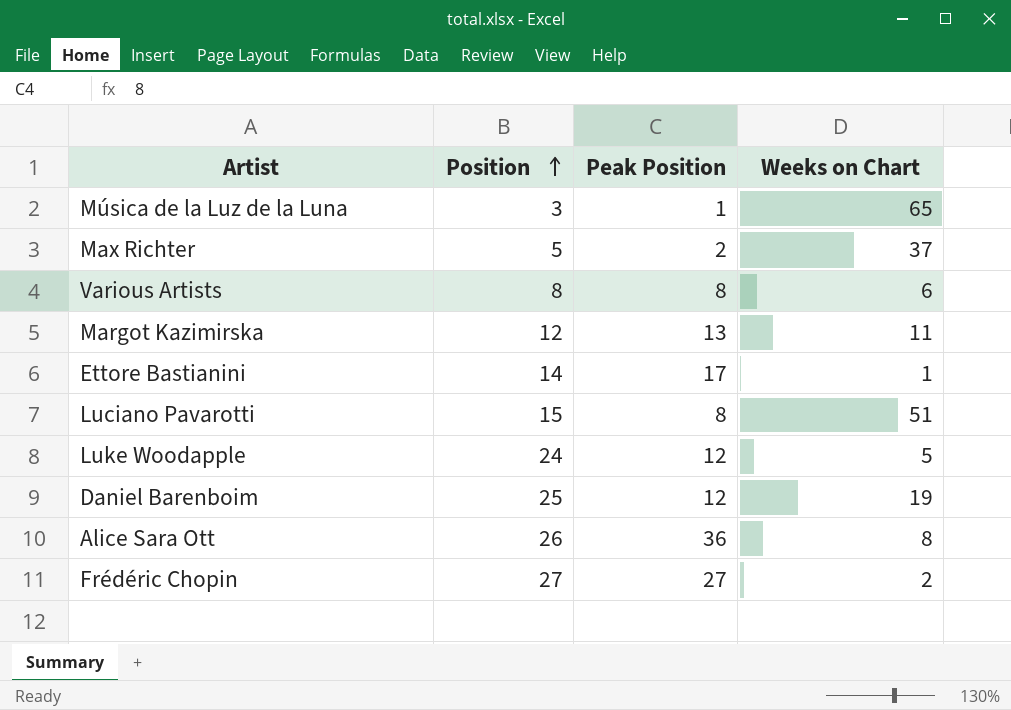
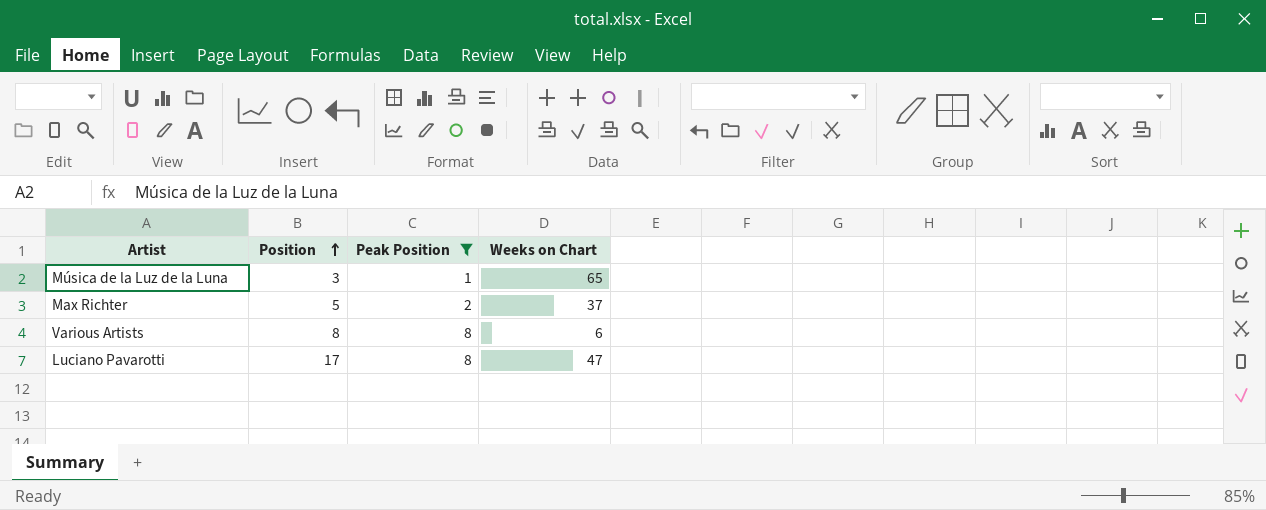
filter: none -> Peak Position <= 8
Luciano Pavarotti | Position: 15 -> 17
Luciano Pavarotti | Weeks on Chart: 51 -> 47

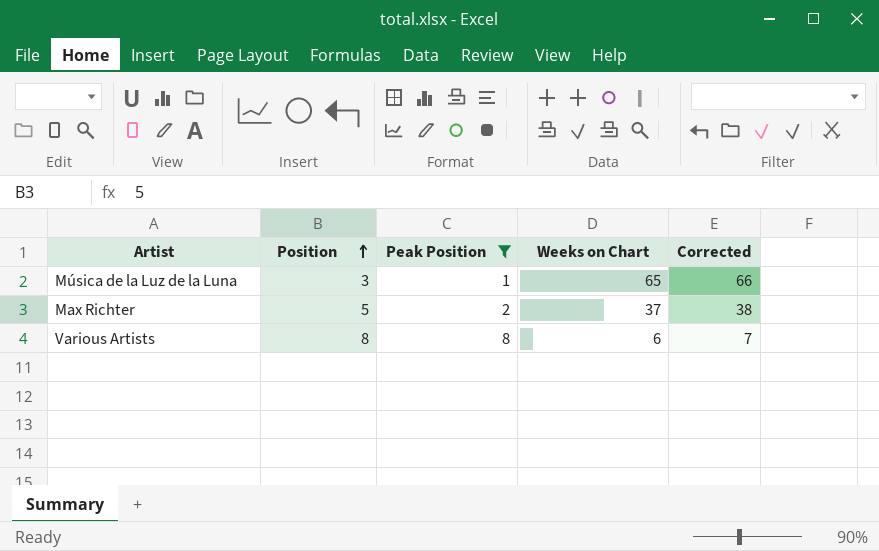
column Corrected | formula: none -> [Weeks on Chart] + 1
row Luciano Pavarotti: 17 | 8 | 47 -> none

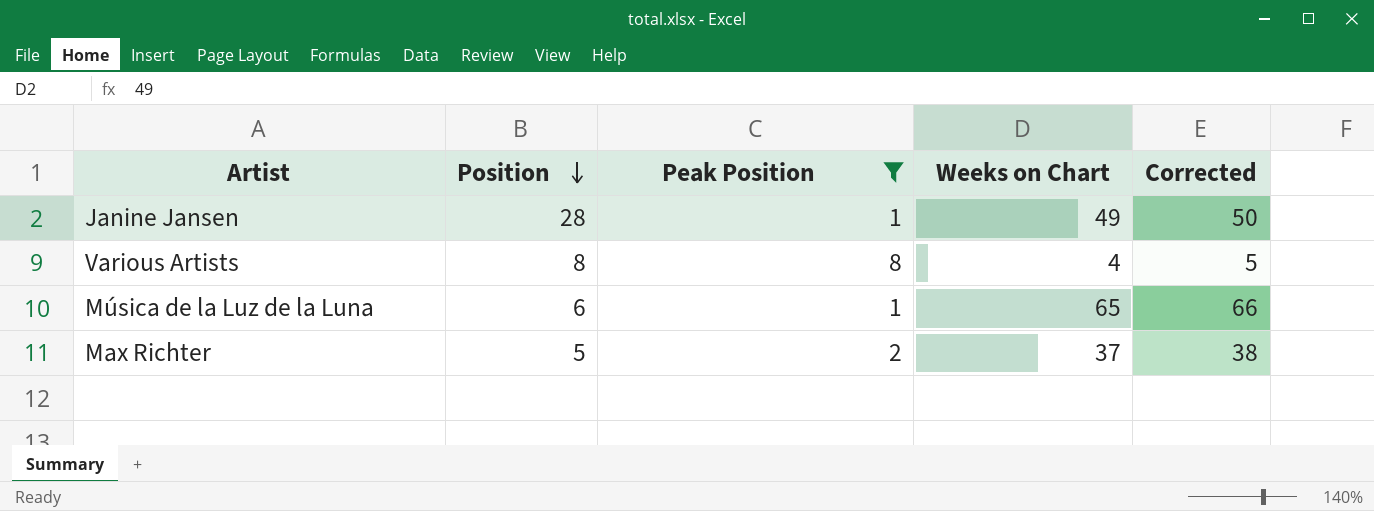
row order: Position ascending -> Position descending
row Janine Jansen: none -> 28 | 1 | 49 | 50
Various Artists | Weeks on Chart: 6 -> 4
Various Artists | Corrected: 7 -> 5
Música de la Luz de la Luna | Position: 3 -> 6

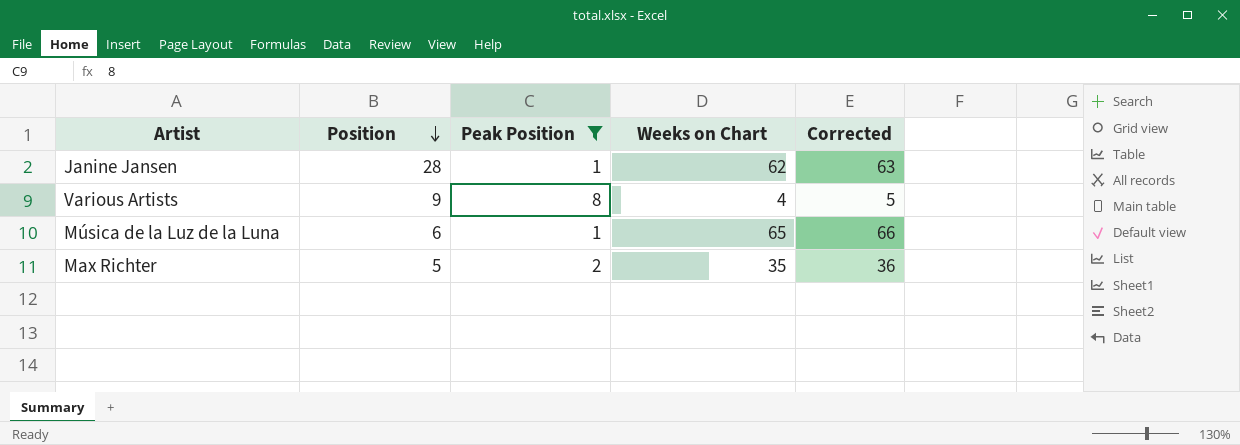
Janine Jansen | Weeks on Chart: 49 -> 62
Janine Jansen | Corrected: 50 -> 63
Various Artists | Position: 8 -> 9
Max Richter | Weeks on Chart: 37 -> 35
Max Richter | Corrected: 38 -> 36

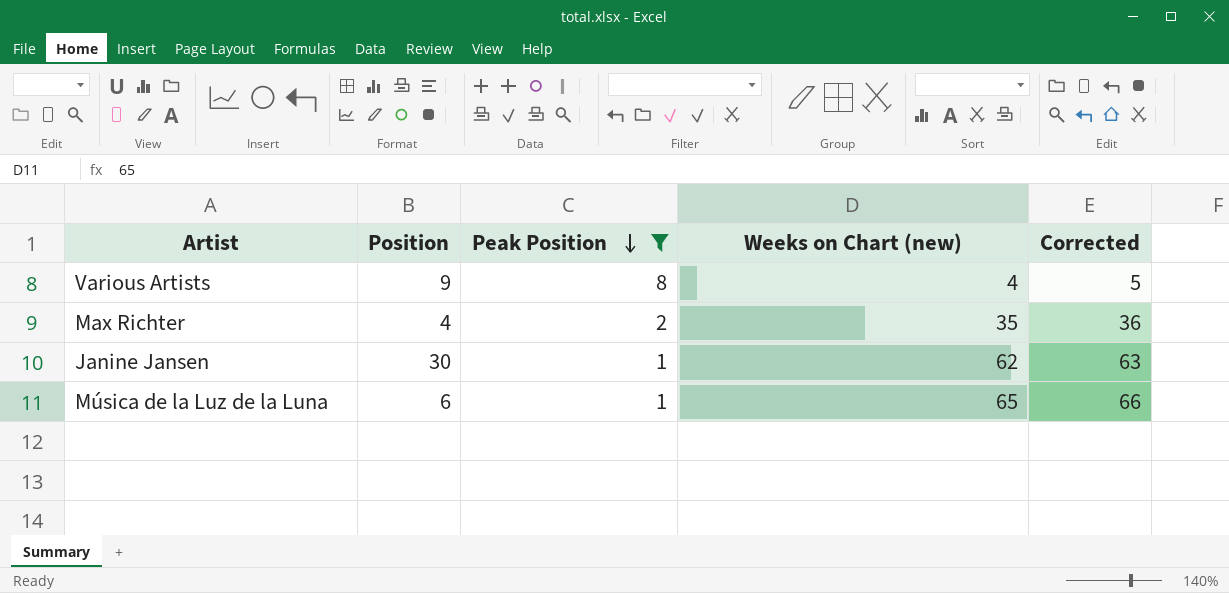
row order: Position descending -> Peak Position descending
column name: Weeks on Chart -> Weeks on Chart (new)
Max Richter | Position: 5 -> 4
Janine Jansen | Position: 28 -> 30

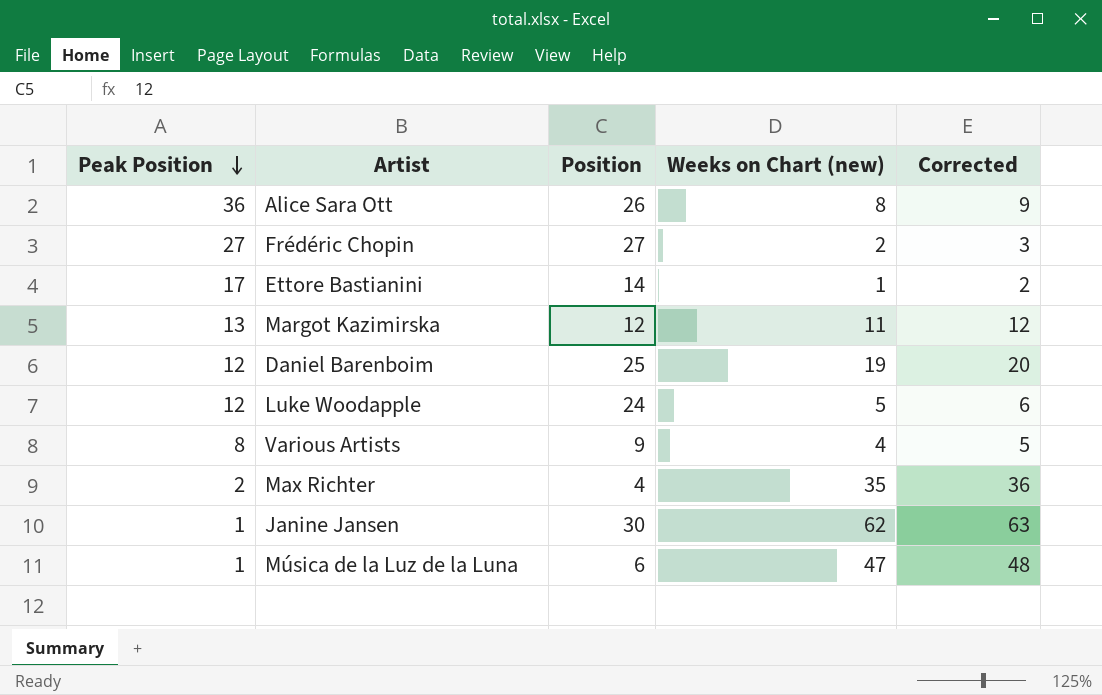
filter: Peak Position <= 8 -> none
column Peak Position | position: 3 -> 1
Música de la Luz de la Luna | Weeks on Chart (new): 65 -> 47
Música de la Luz de la Luna | Corrected: 66 -> 48

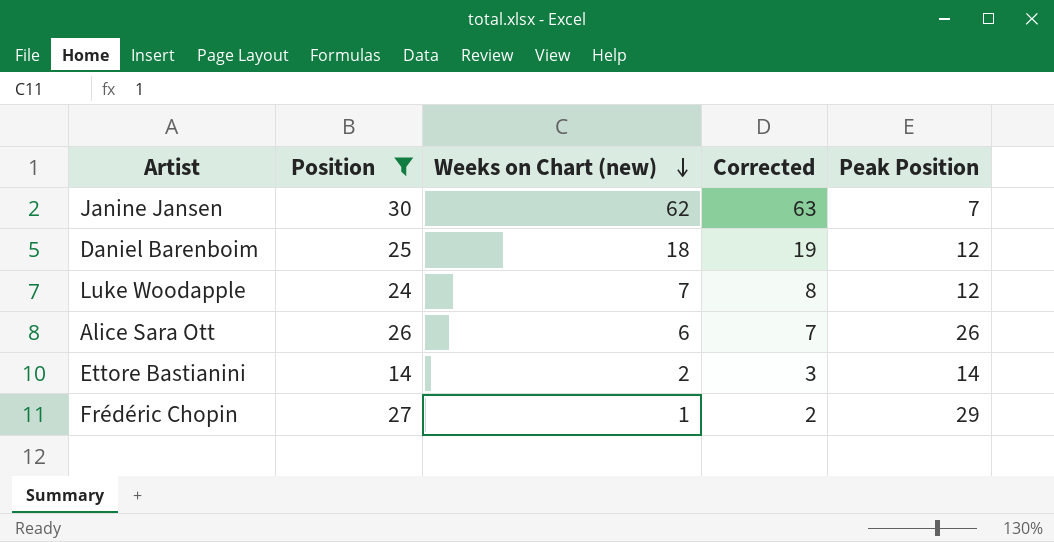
filter: none -> Position >= 14
row order: Peak Position descending -> Weeks on Chart (new) descending
column Peak Position | position: 1 -> 5
Janine Jansen | Peak Position: 1 -> 7
Daniel Barenboim | Weeks on Chart (new): 19 -> 18
Daniel Barenboim | Corrected: 20 -> 19
Luke Woodapple | Weeks on Chart (new): 5 -> 7
Luke Woodapple | Corrected: 6 -> 8
Alice Sara Ott | Weeks on Chart (new): 8 -> 6
Alice Sara Ott | Corrected: 9 -> 7
Alice Sara Ott | Peak Position: 36 -> 26
Ettore Bastianini | Weeks on Chart (new): 1 -> 2
Ettore Bastianini | Corrected: 2 -> 3
Ettore Bastianini | Peak Position: 17 -> 14
Frédéric Chopin | Weeks on Chart (new): 2 -> 1
Frédéric Chopin | Corrected: 3 -> 2
Frédéric Chopin | Peak Position: 27 -> 29

